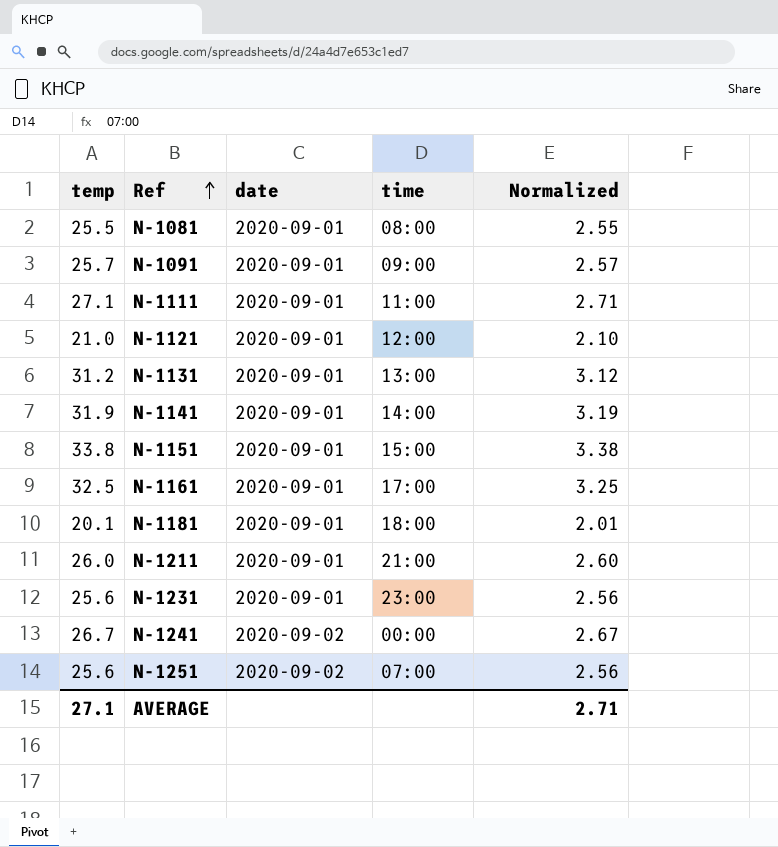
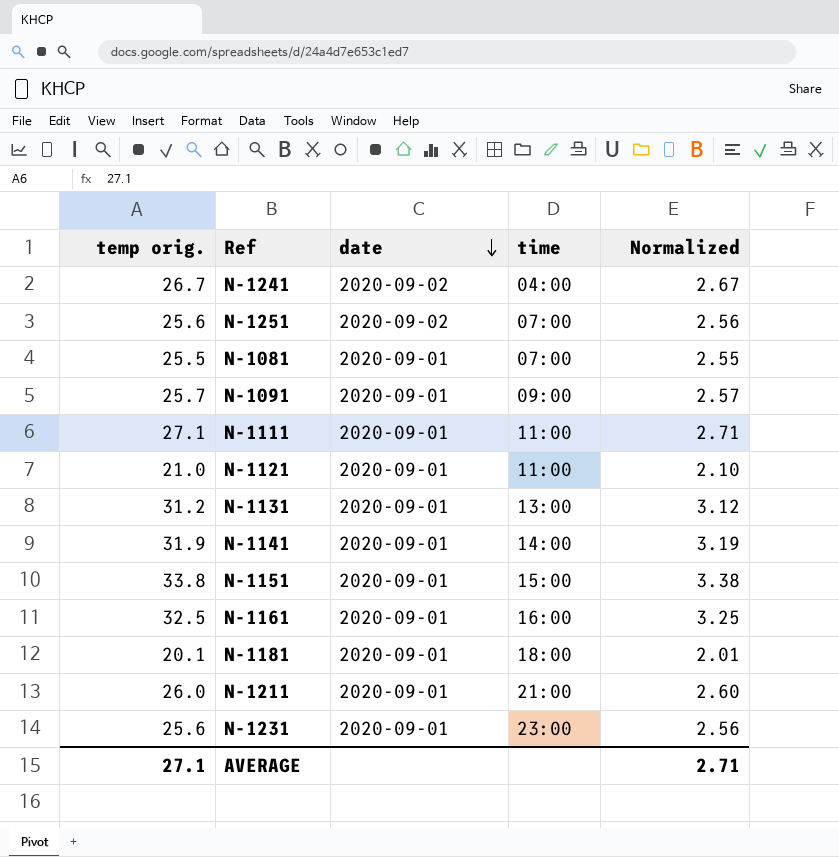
row order: Ref ascending -> date descending
column name: temp -> temp orig.
N-1241 | time: 00:00 -> 04:00
N-1081 | time: 08:00 -> 07:00
N-1121 | time: 12:00 -> 11:00
N-1161 | time: 17:00 -> 16:00

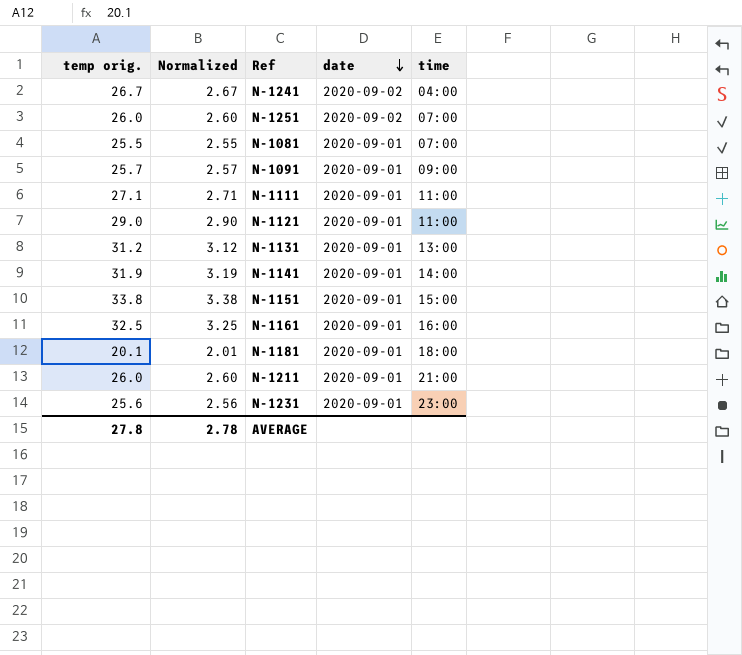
column Normalized | position: 5 -> 2
N-1251 | temp orig.: 25.6 -> 26.0
N-1251 | Normalized: 2.56 -> 2.60
N-1121 | temp orig.: 21.0 -> 29.0
N-1121 | Normalized: 2.10 -> 2.90
AVERAGE | temp orig.: 27.1 -> 27.8
AVERAGE | Normalized: 2.71 -> 2.78

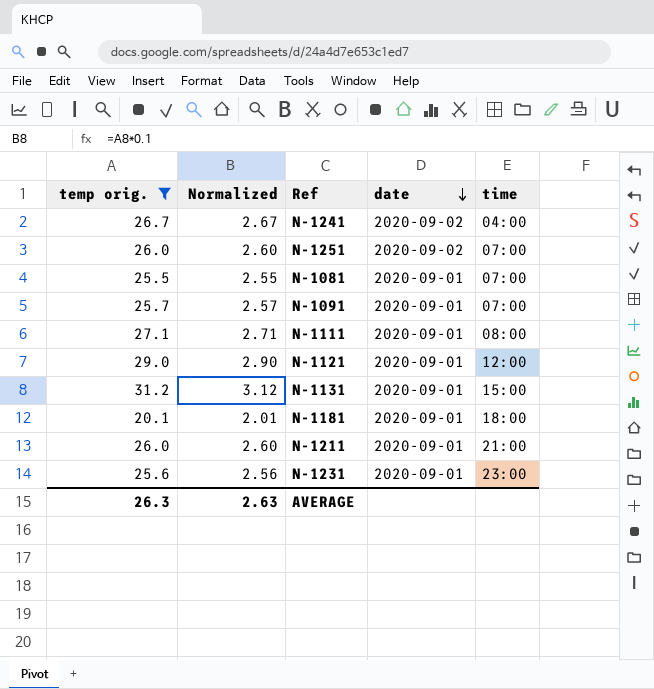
filter: none -> temp orig. <= 31.2
N-1091 | time: 09:00 -> 07:00
N-1111 | time: 11:00 -> 08:00
N-1121 | time: 11:00 -> 12:00
N-1131 | time: 13:00 -> 15:00
AVERAGE | temp orig.: 27.8 -> 26.3
AVERAGE | Normalized: 2.78 -> 2.63

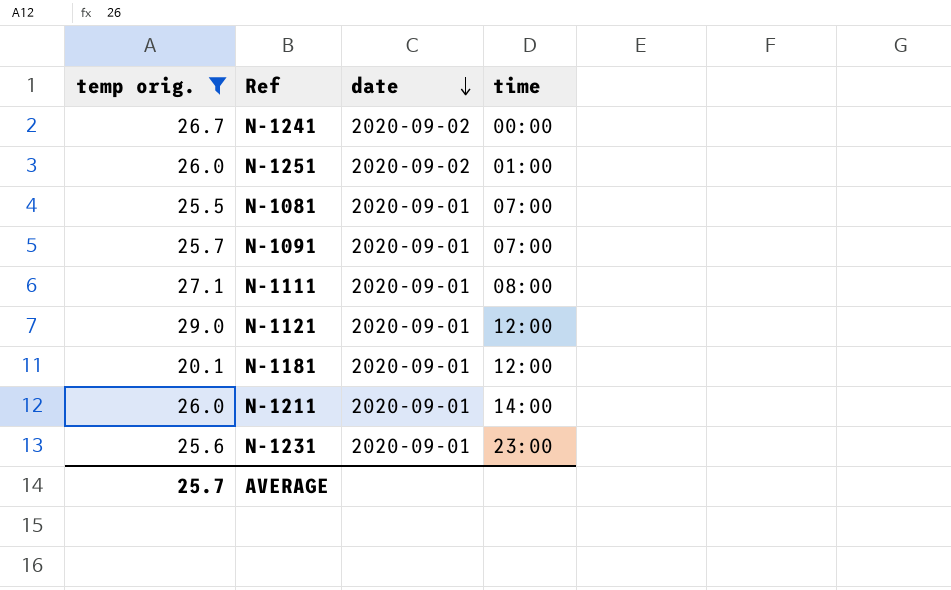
column Normalized | formula: [temp orig.] * 0.1 -> none
row N-1131: 31.2 | 3.12 | 2020-09-01 | 15:00 -> none
N-1241 | time: 04:00 -> 00:00
N-1251 | time: 07:00 -> 01:00
N-1181 | time: 18:00 -> 12:00
N-1211 | time: 21:00 -> 14:00
AVERAGE | temp orig.: 26.3 -> 25.7

